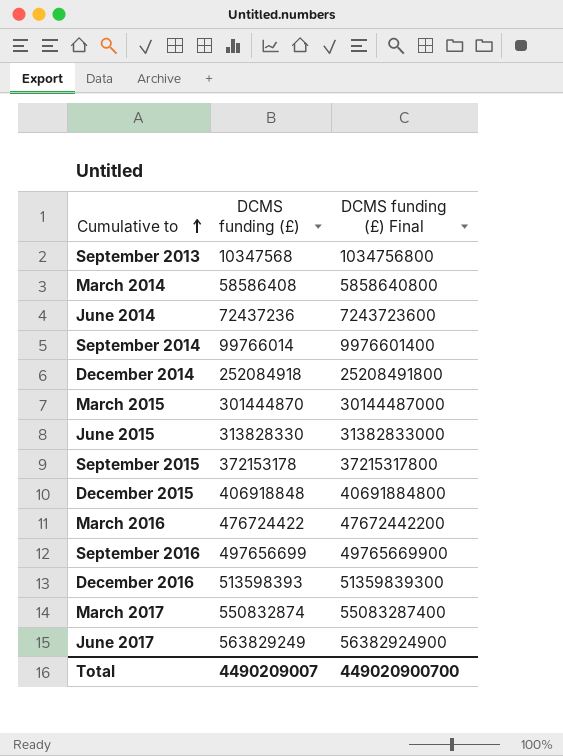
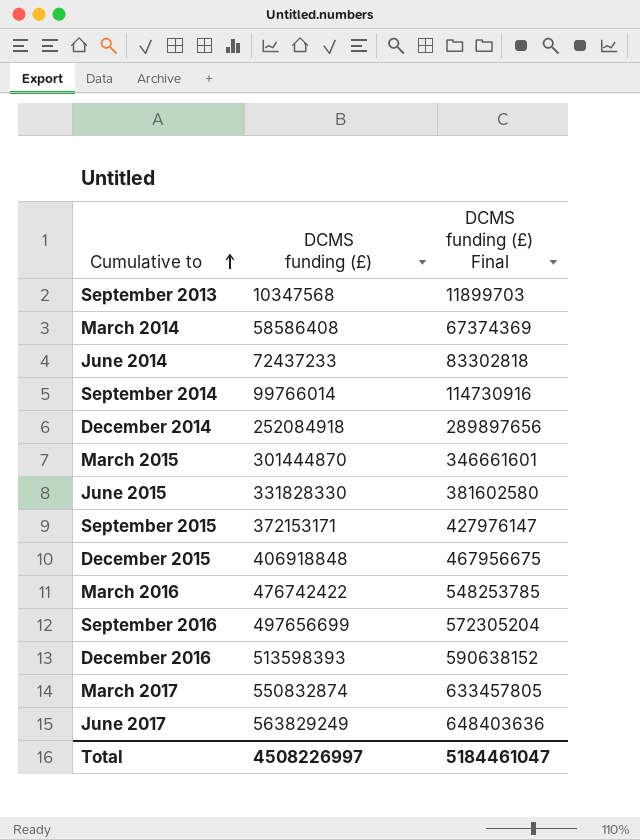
column DCMS funding (£) Final | formula: [DCMS funding (£)] * 100 -> [DCMS funding (£)] * 1.15
June 2014 | DCMS funding (£): 72437236 -> 72437233
June 2015 | DCMS funding (£): 313828330 -> 331828330
September 2015 | DCMS funding (£): 372153178 -> 372153171
March 2016 | DCMS funding (£): 476724422 -> 476742422
Total | DCMS funding (£): 4490209007 -> 4508226997
Total | DCMS funding (£) Final: 449020900700 -> 5184461047

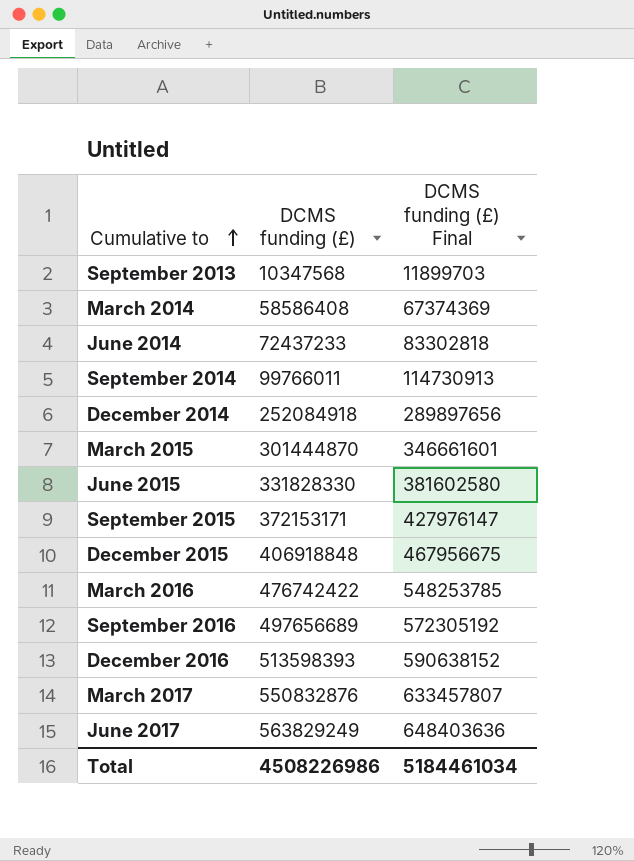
September 2014 | DCMS funding (£): 99766014 -> 99766011
September 2014 | DCMS funding (£) Final: 114730916 -> 114730913
September 2016 | DCMS funding (£): 497656699 -> 497656689
September 2016 | DCMS funding (£) Final: 572305204 -> 572305192
March 2017 | DCMS funding (£): 550832874 -> 550832876
March 2017 | DCMS funding (£) Final: 633457805 -> 633457807
Total | DCMS funding (£): 4508226997 -> 4508226986
Total | DCMS funding (£) Final: 5184461047 -> 5184461034

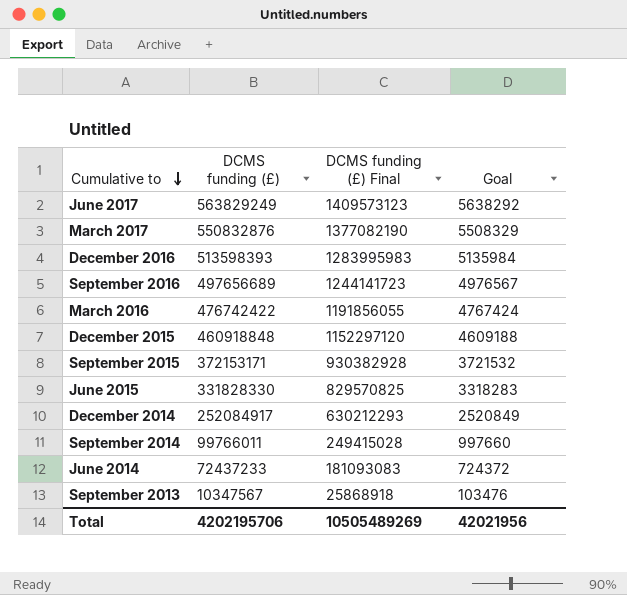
row order: Cumulative to ascending -> Cumulative to descending
column DCMS funding (£) Final | formula: [DCMS funding (£)] * 1.15 -> [DCMS funding (£)] * 2.5
column Goal | formula: none -> [DCMS funding (£)] * 0.01
row March 2014: 58586408 | 67374369 -> none
row March 2015: 301444870 | 346661601 -> none
December 2015 | DCMS funding (£): 406918848 -> 460918848
December 2014 | DCMS funding (£): 252084918 -> 252084917
September 2013 | DCMS funding (£): 10347568 -> 10347567
Total | DCMS funding (£): 4508226986 -> 4202195706
Total | DCMS funding (£) Final: 5184461034 -> 10505489269

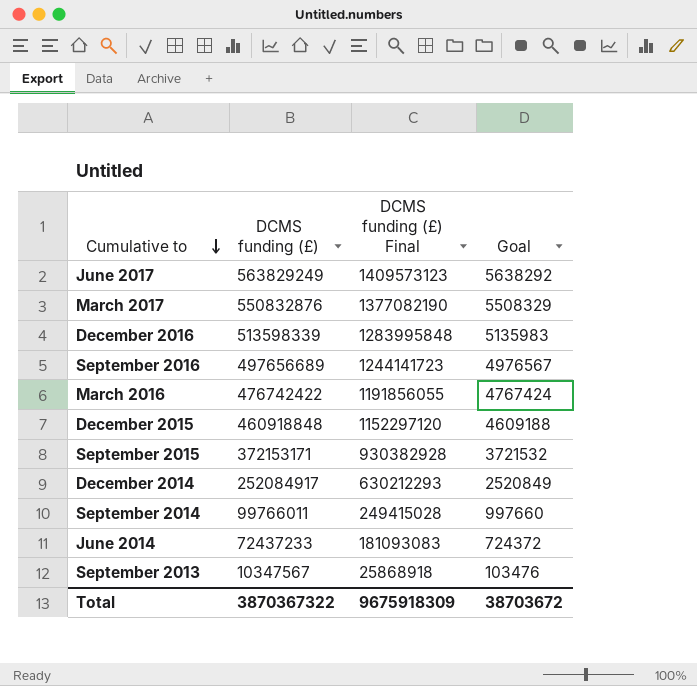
row June 2015: 331828330 | 829570825 | 3318283 -> none
December 2016 | DCMS funding (£): 513598393 -> 513598339
December 2016 | DCMS funding (£) Final: 1283995983 -> 1283995848
December 2016 | Goal: 5135984 -> 5135983
Total | DCMS funding (£): 4202195706 -> 3870367322
Total | DCMS funding (£) Final: 10505489269 -> 9675918309
Total | Goal: 42021956 -> 38703672

